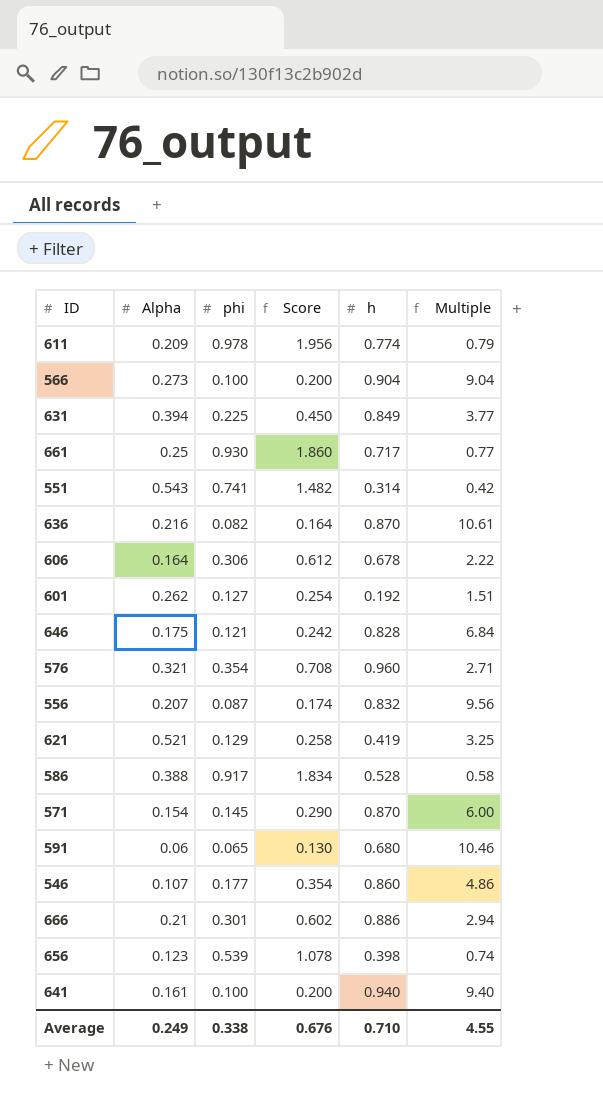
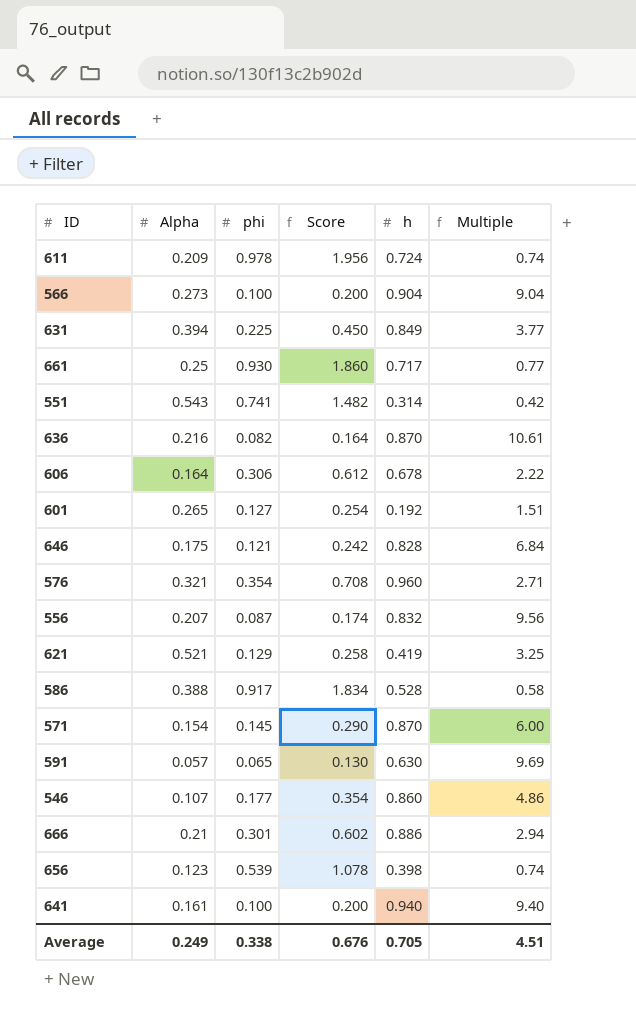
611 | h: 0.774 -> 0.724
611 | Multiple: 0.79 -> 0.74
601 | Alpha: 0.262 -> 0.265
591 | Alpha: 0.06 -> 0.057
591 | h: 0.680 -> 0.630
591 | Multiple: 10.46 -> 9.69
Average | h: 0.710 -> 0.705
Average | Multiple: 4.55 -> 4.51

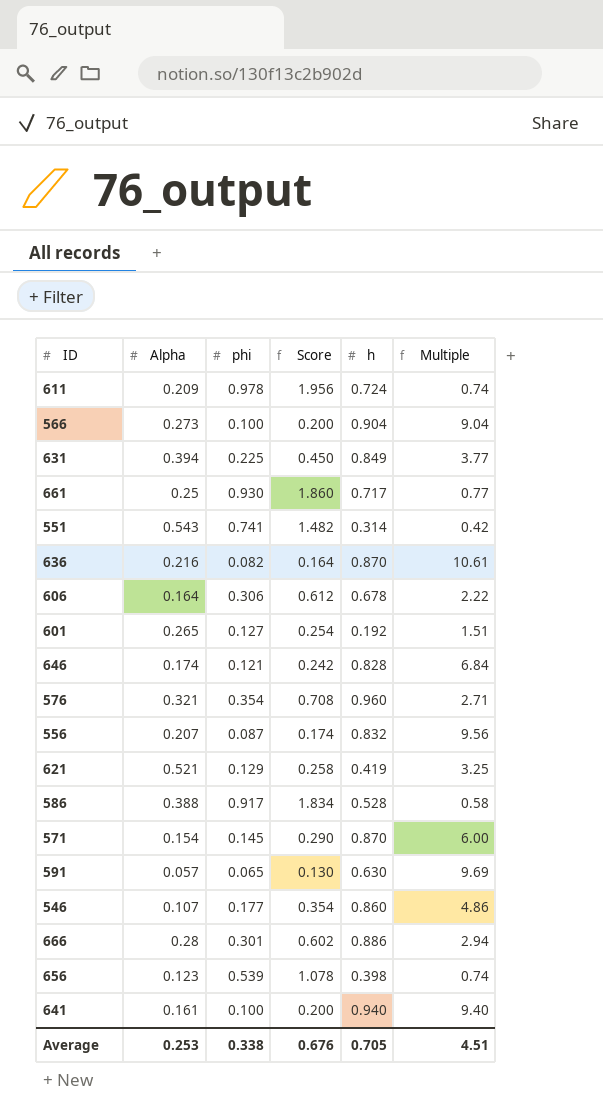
646 | Alpha: 0.175 -> 0.174
666 | Alpha: 0.21 -> 0.28
Average | Alpha: 0.249 -> 0.253

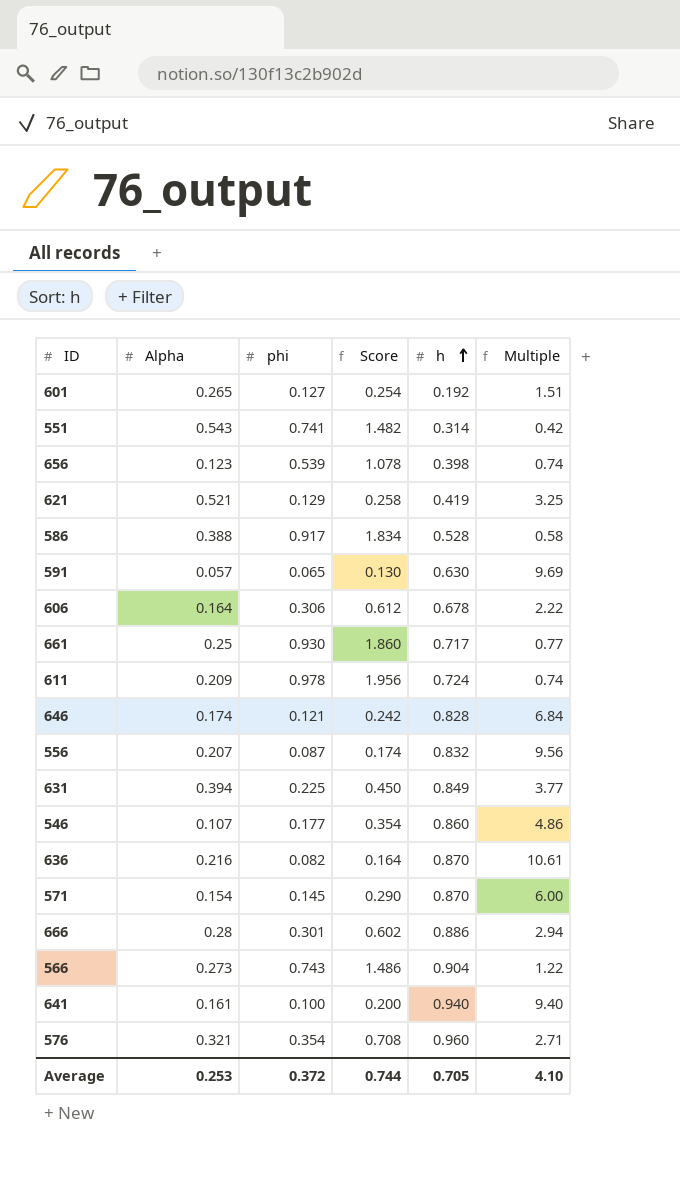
row order: none -> h ascending
566 | phi: 0.100 -> 0.743
566 | Score: 0.200 -> 1.486
566 | Multiple: 9.04 -> 1.22
Average | phi: 0.338 -> 0.372
Average | Score: 0.676 -> 0.744
Average | Multiple: 4.51 -> 4.10

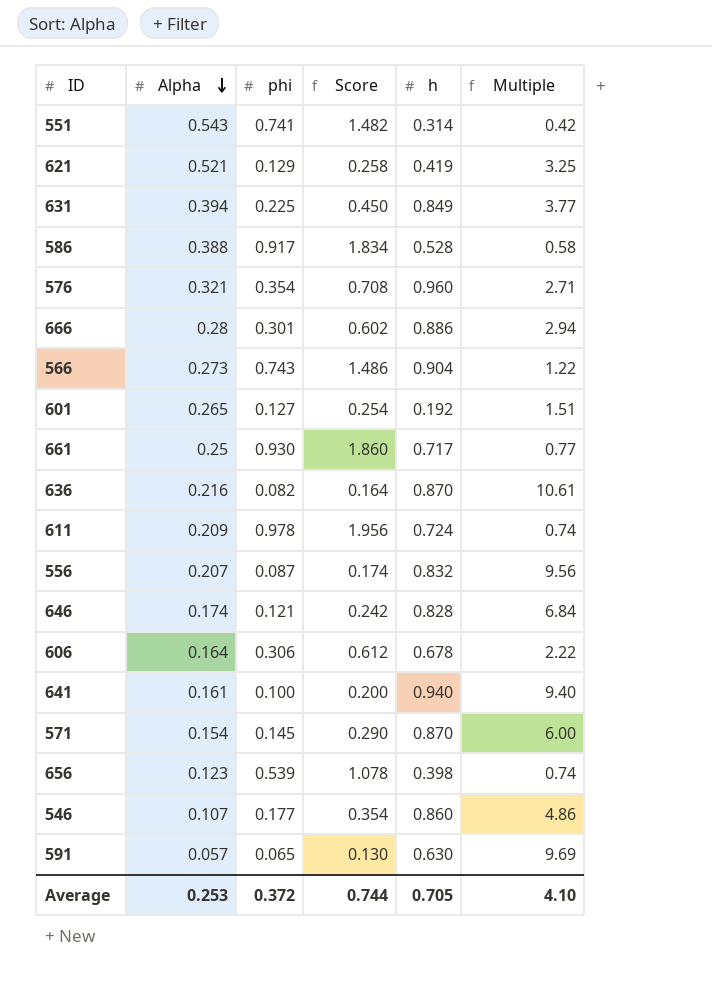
row order: h ascending -> Alpha descending

